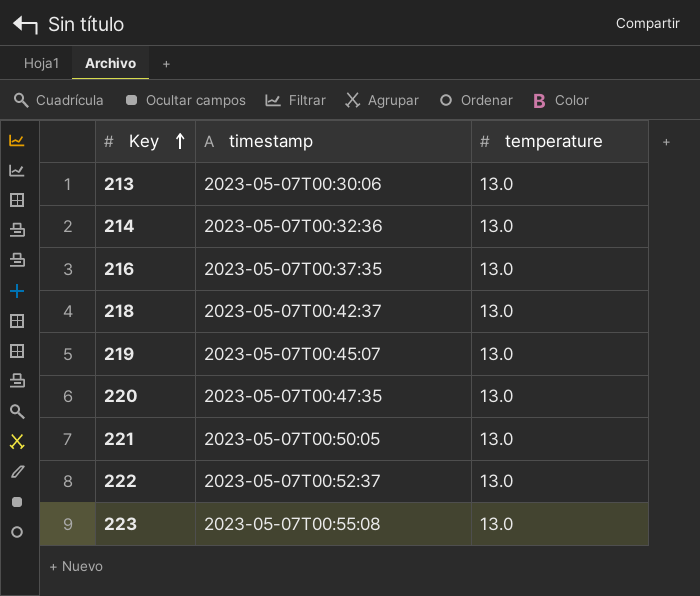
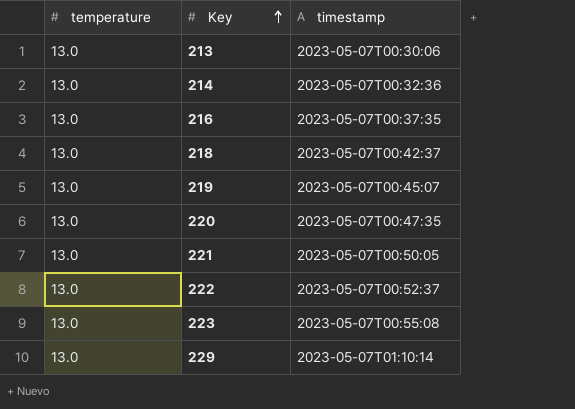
column temperature | position: 3 -> 1
row 229: none -> 13.0 | 2023-05-07T01:10:14

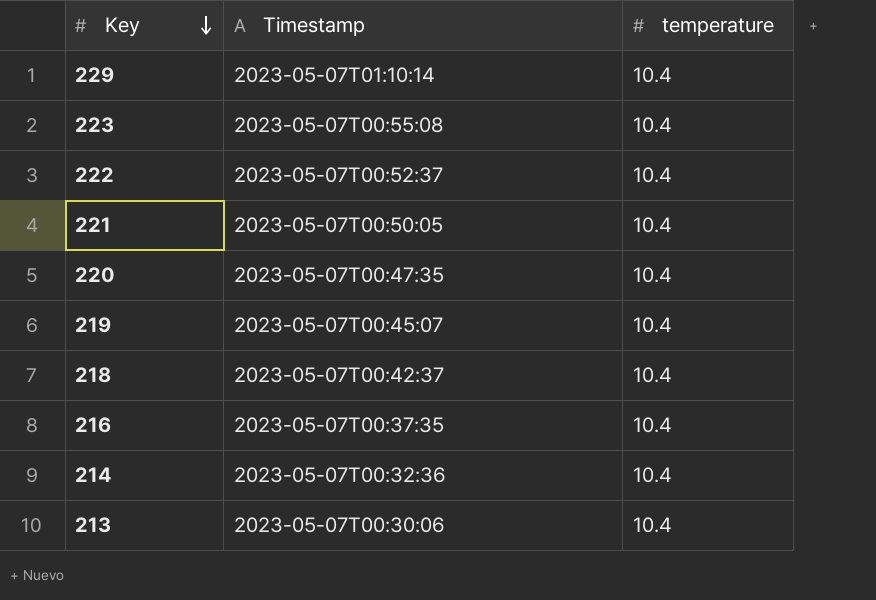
row order: Key ascending -> Key descending
column name: timestamp -> Timestamp
column temperature | position: 1 -> 3
229 | temperature: 13.0 -> 10.4
223 | temperature: 13.0 -> 10.4
222 | temperature: 13.0 -> 10.4
221 | temperature: 13.0 -> 10.4
220 | temperature: 13.0 -> 10.4
219 | temperature: 13.0 -> 10.4
218 | temperature: 13.0 -> 10.4
216 | temperature: 13.0 -> 10.4
214 | temperature: 13.0 -> 10.4
213 | temperature: 13.0 -> 10.4

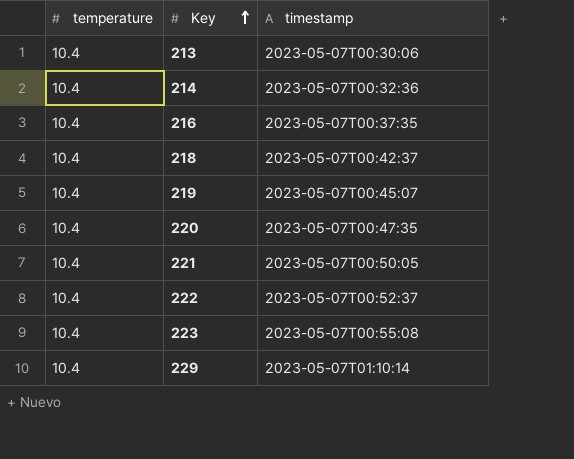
row order: Key descending -> Key ascending
column temperature | position: 3 -> 1
column name: Timestamp -> timestamp

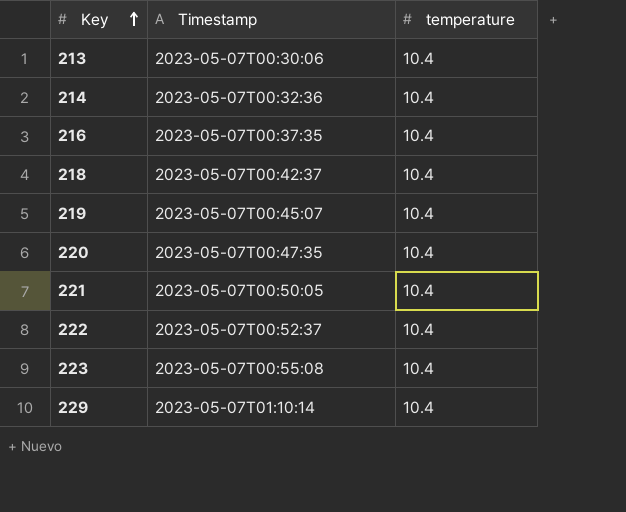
column name: timestamp -> Timestamp
column temperature | position: 1 -> 3

